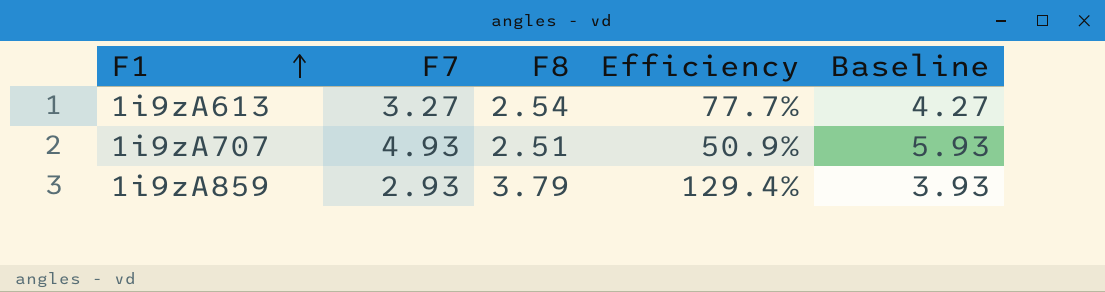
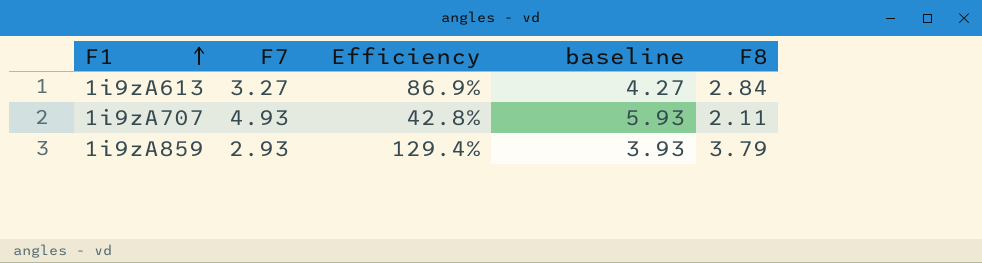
column name: Baseline -> baseline
column F8 | position: 3 -> 5
1i9zA613 | Efficiency: 77.7% -> 86.9%
1i9zA613 | F8: 2.54 -> 2.84
1i9zA707 | Efficiency: 50.9% -> 42.8%
1i9zA707 | F8: 2.51 -> 2.11

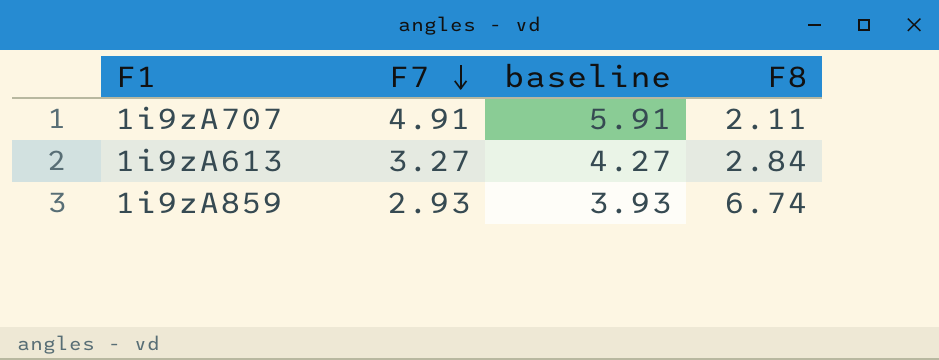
row order: F1 ascending -> F7 descending
column Efficiency | formula: [F8] / [F7] -> none
1i9zA707 | F7: 4.93 -> 4.91
1i9zA707 | baseline: 5.93 -> 5.91
1i9zA859 | F8: 3.79 -> 6.74

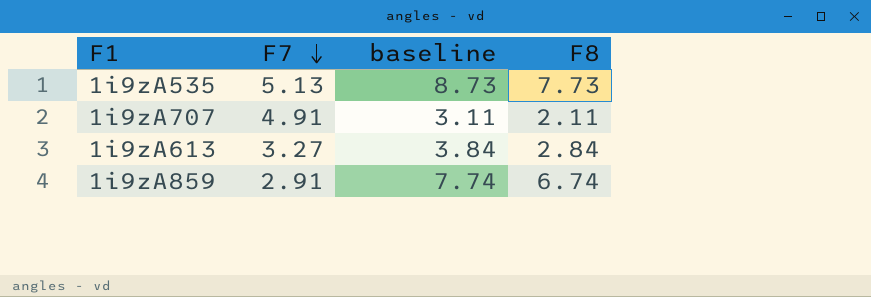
column baseline | formula: [F7] + 1 -> [F8] + 1
row 1i9zA535: none -> 5.13 | 8.73 | 7.73
1i9zA859 | F7: 2.93 -> 2.91

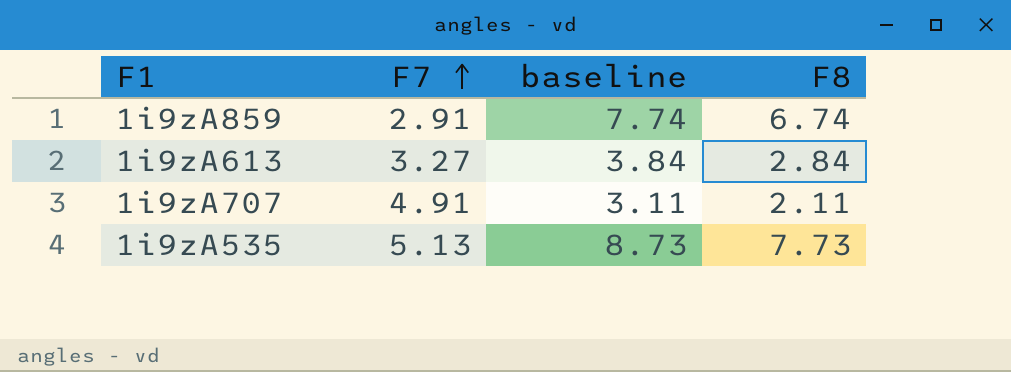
row order: F7 descending -> F7 ascending

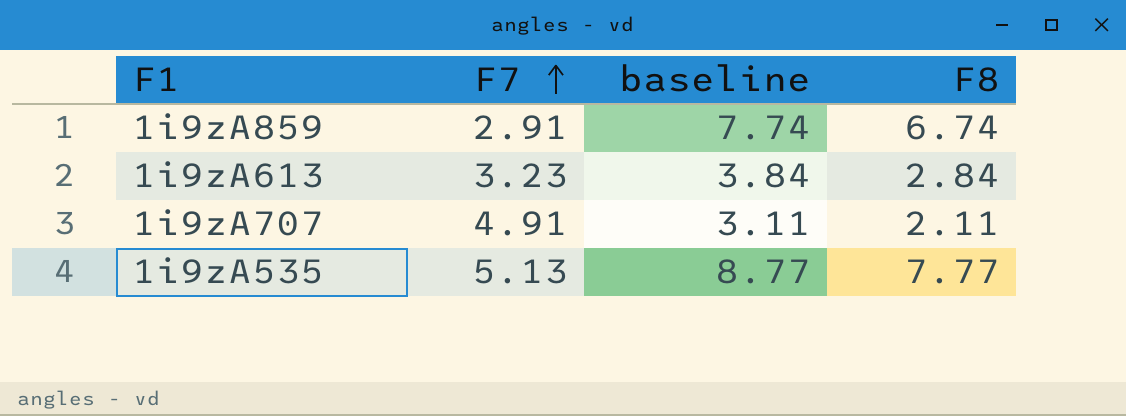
1i9zA613 | F7: 3.27 -> 3.23
1i9zA535 | baseline: 8.73 -> 8.77
1i9zA535 | F8: 7.73 -> 7.77

